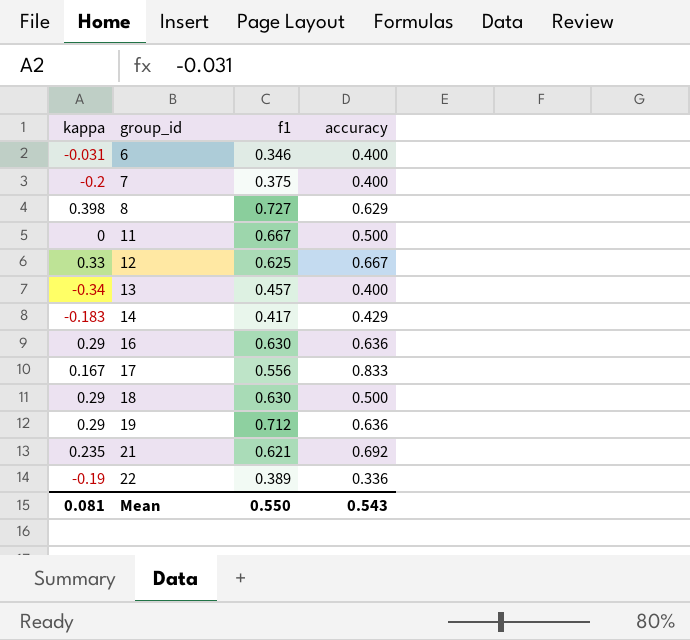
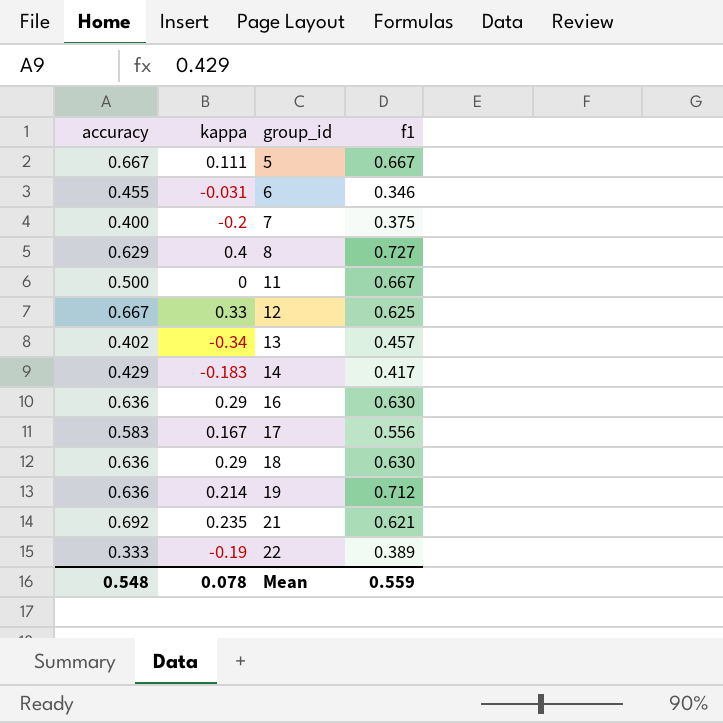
column accuracy | position: 4 -> 1
row 5: none -> 0.667 | 0.111 | 0.667
6 | accuracy: 0.400 -> 0.455
8 | kappa: 0.398 -> 0.4
13 | accuracy: 0.400 -> 0.402
17 | accuracy: 0.833 -> 0.583
18 | accuracy: 0.500 -> 0.636
19 | kappa: 0.29 -> 0.214
22 | accuracy: 0.336 -> 0.333
Mean | accuracy: 0.543 -> 0.548
Mean | kappa: 0.081 -> 0.078
Mean | f1: 0.550 -> 0.559

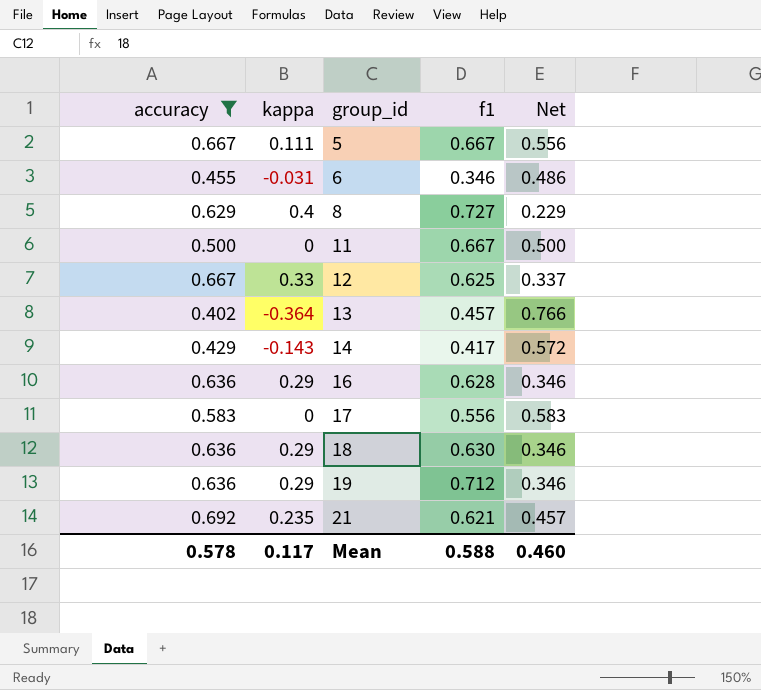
filter: none -> accuracy >= 0.402
column Net | formula: none -> [accuracy] - [kappa]
13 | kappa: -0.34 -> -0.364
14 | kappa: -0.183 -> -0.143
16 | f1: 0.630 -> 0.628
17 | kappa: 0.167 -> 0
19 | kappa: 0.214 -> 0.29
Mean | accuracy: 0.548 -> 0.578
Mean | kappa: 0.078 -> 0.117
Mean | f1: 0.559 -> 0.588

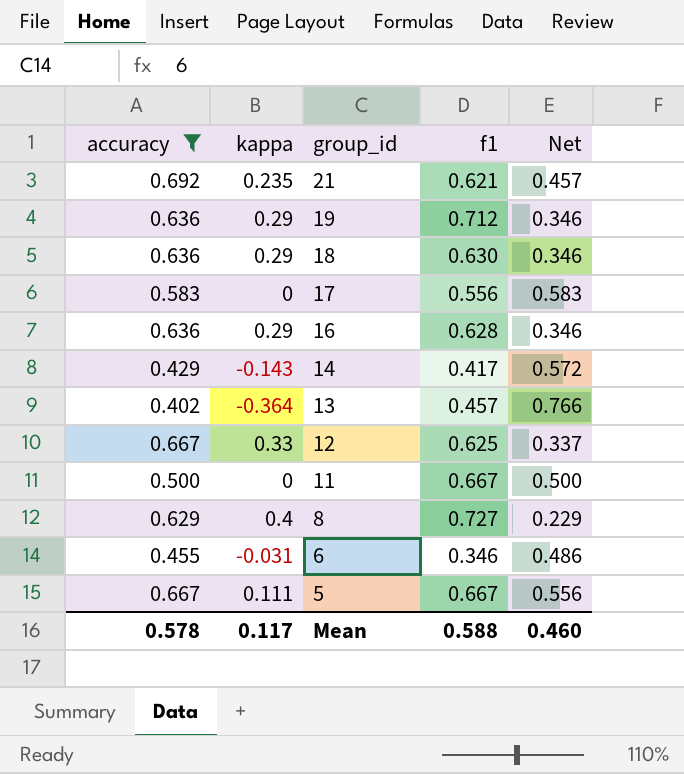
row order: group_id ascending -> group_id descending

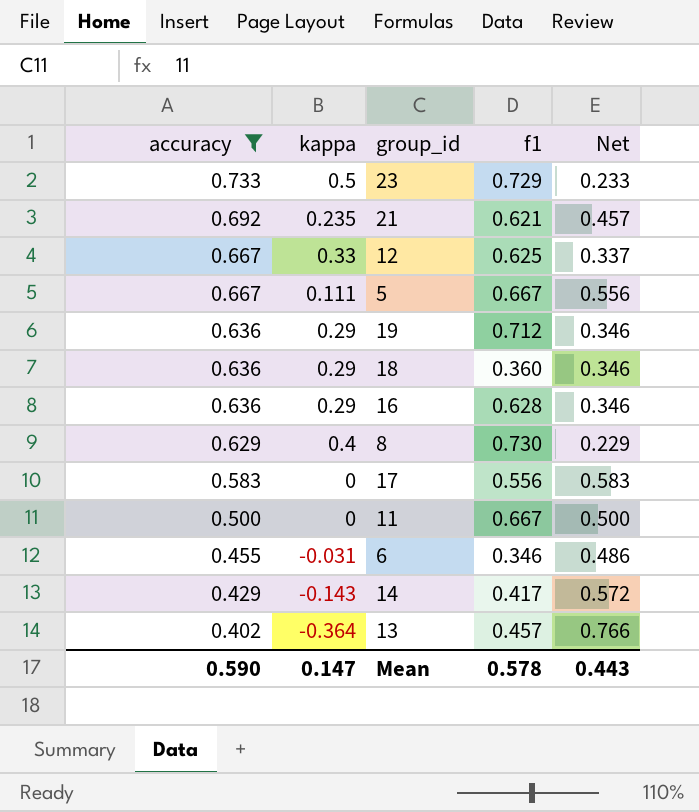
row order: group_id descending -> accuracy descending
row 23: none -> 0.733 | 0.5 | 0.729 | 0.233
18 | f1: 0.630 -> 0.360
8 | f1: 0.727 -> 0.730
Mean | accuracy: 0.578 -> 0.590
Mean | kappa: 0.117 -> 0.147
Mean | f1: 0.588 -> 0.578
Mean | Net: 0.460 -> 0.443

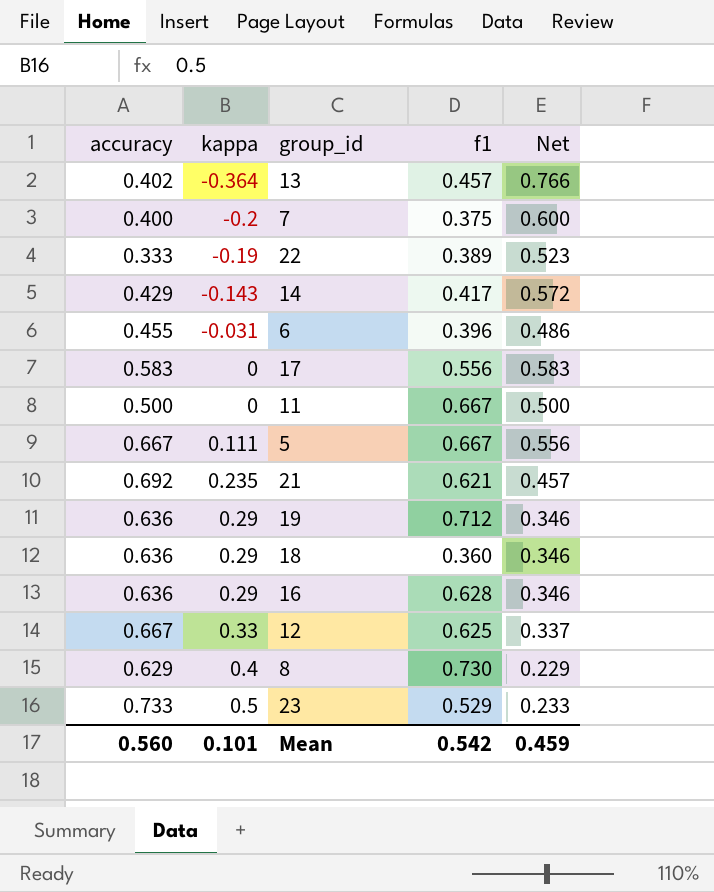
filter: accuracy >= 0.402 -> none
row order: accuracy descending -> kappa ascending
6 | f1: 0.346 -> 0.396
23 | f1: 0.729 -> 0.529
Mean | accuracy: 0.590 -> 0.560
Mean | kappa: 0.147 -> 0.101
Mean | f1: 0.578 -> 0.542
Mean | Net: 0.443 -> 0.459

